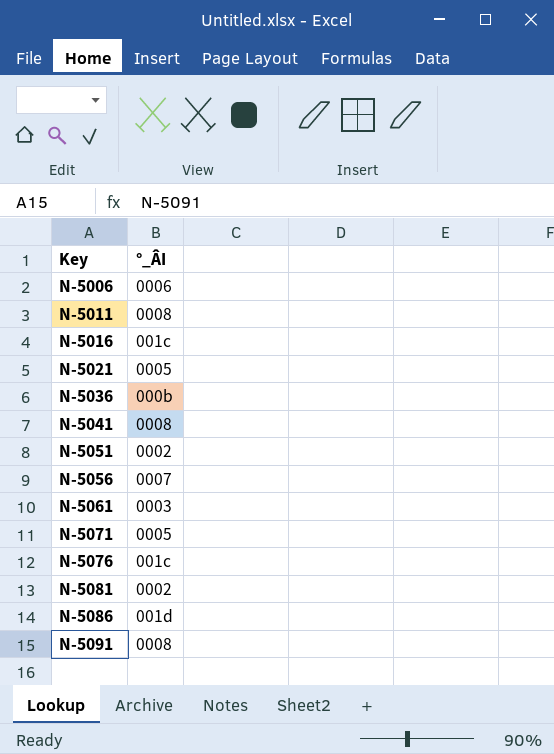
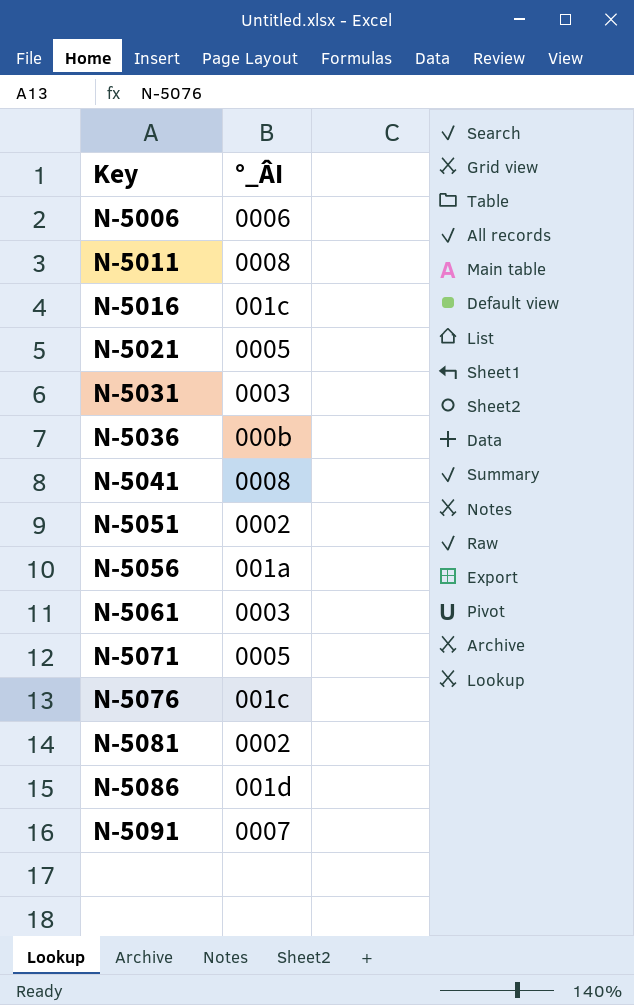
row N-5031: none -> 0003
N-5056 | °_ÂI: 0007 -> 001a
N-5091 | °_ÂI: 0008 -> 0007

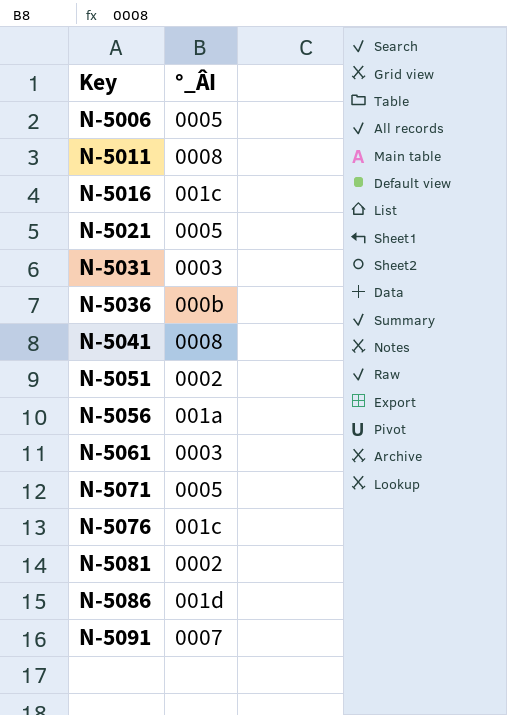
N-5006 | °_ÂI: 0006 -> 0005

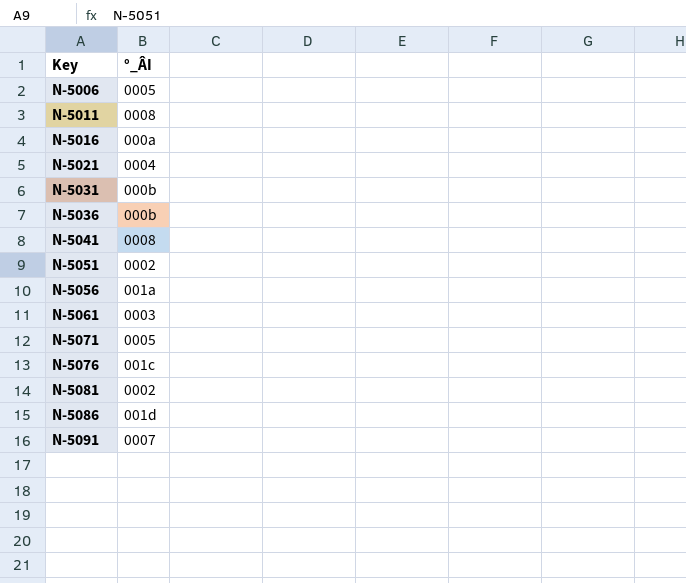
N-5016 | °_ÂI: 001c -> 000a
N-5021 | °_ÂI: 0005 -> 0004
N-5031 | °_ÂI: 0003 -> 000b

